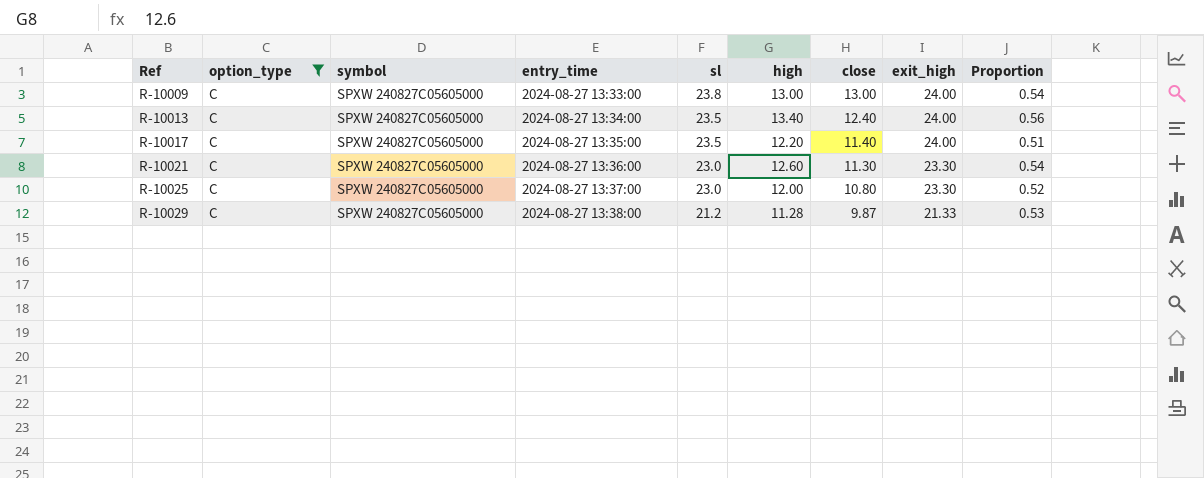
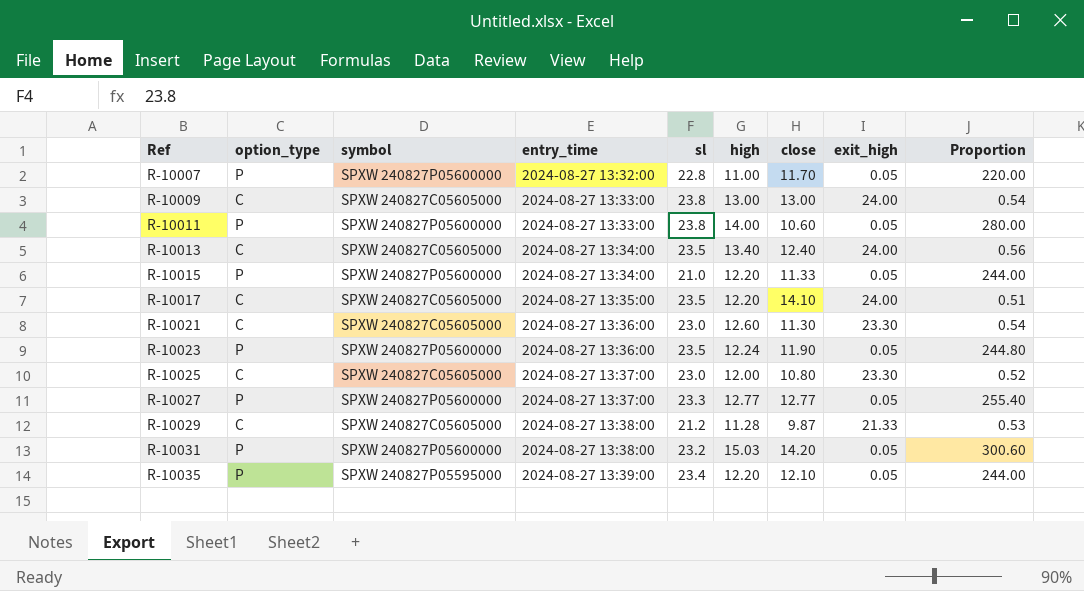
filter: option_type = C -> none
R-10017 | close: 11.40 -> 14.10

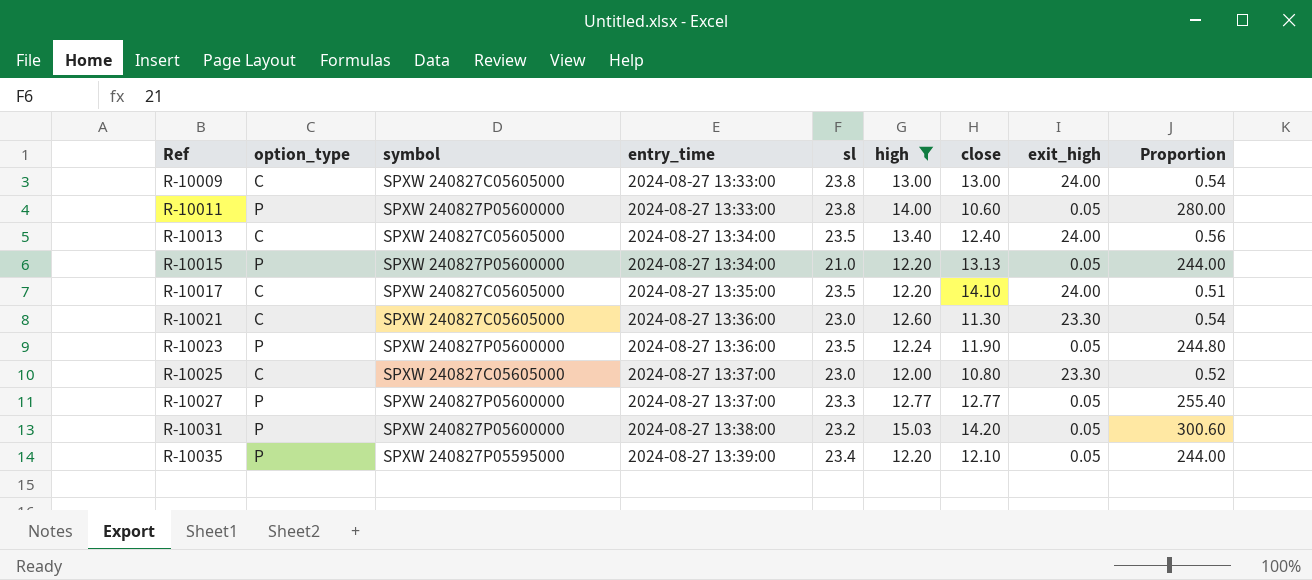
filter: none -> high >= 12.00
R-10015 | close: 11.33 -> 13.13

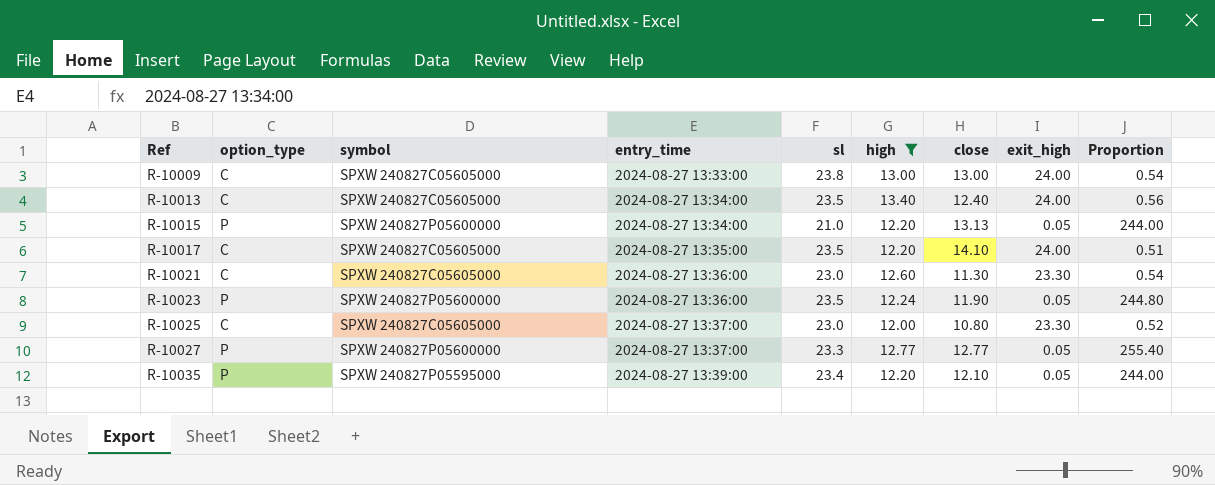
row R-10011: P | SPXW 240827P05600000 | 2024-08-27 13:33:00 | 23.8 | 14.00 | 10.60 | 0.05 | 280.00 -> none
row R-10031: P | SPXW 240827P05600000 | 2024-08-27 13:38:00 | 23.2 | 15.03 | 14.20 | 0.05 | 300.60 -> none

